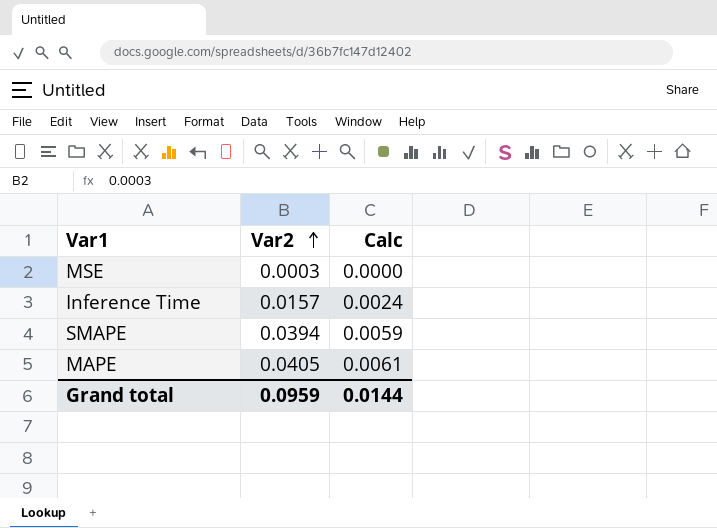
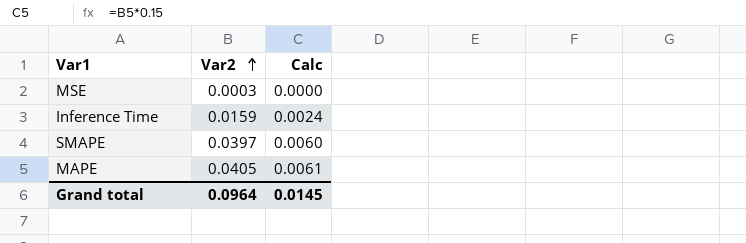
Inference Time | Var2: 0.0157 -> 0.0159
SMAPE | Var2: 0.0394 -> 0.0397
SMAPE | Calc: 0.0059 -> 0.0060
Grand total | Var2: 0.0959 -> 0.0964
Grand total | Calc: 0.0144 -> 0.0145

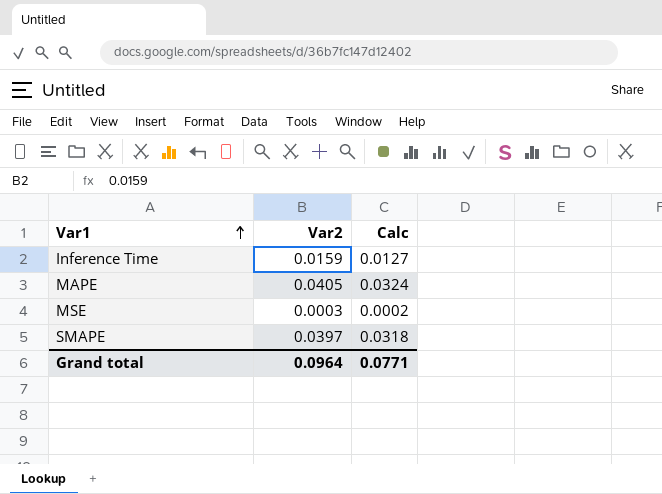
row order: Var2 ascending -> Var1 ascending
column Calc | formula: [Var2] * 0.15 -> [Var2] * 0.8
Grand total | Calc: 0.0145 -> 0.0771

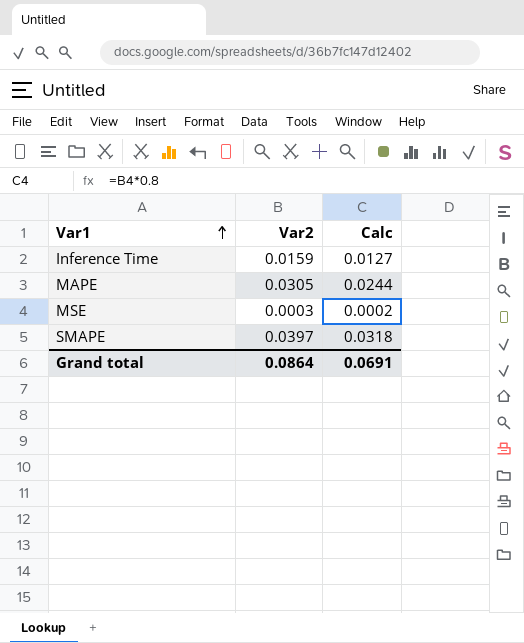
MAPE | Var2: 0.0405 -> 0.0305
MAPE | Calc: 0.0324 -> 0.0244
Grand total | Var2: 0.0964 -> 0.0864
Grand total | Calc: 0.0771 -> 0.0691

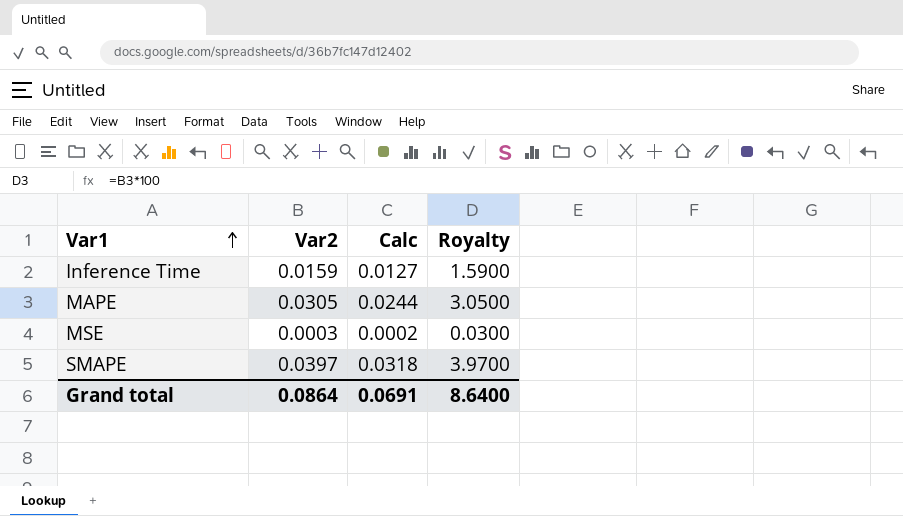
column Royalty | formula: none -> [Var2] * 100

